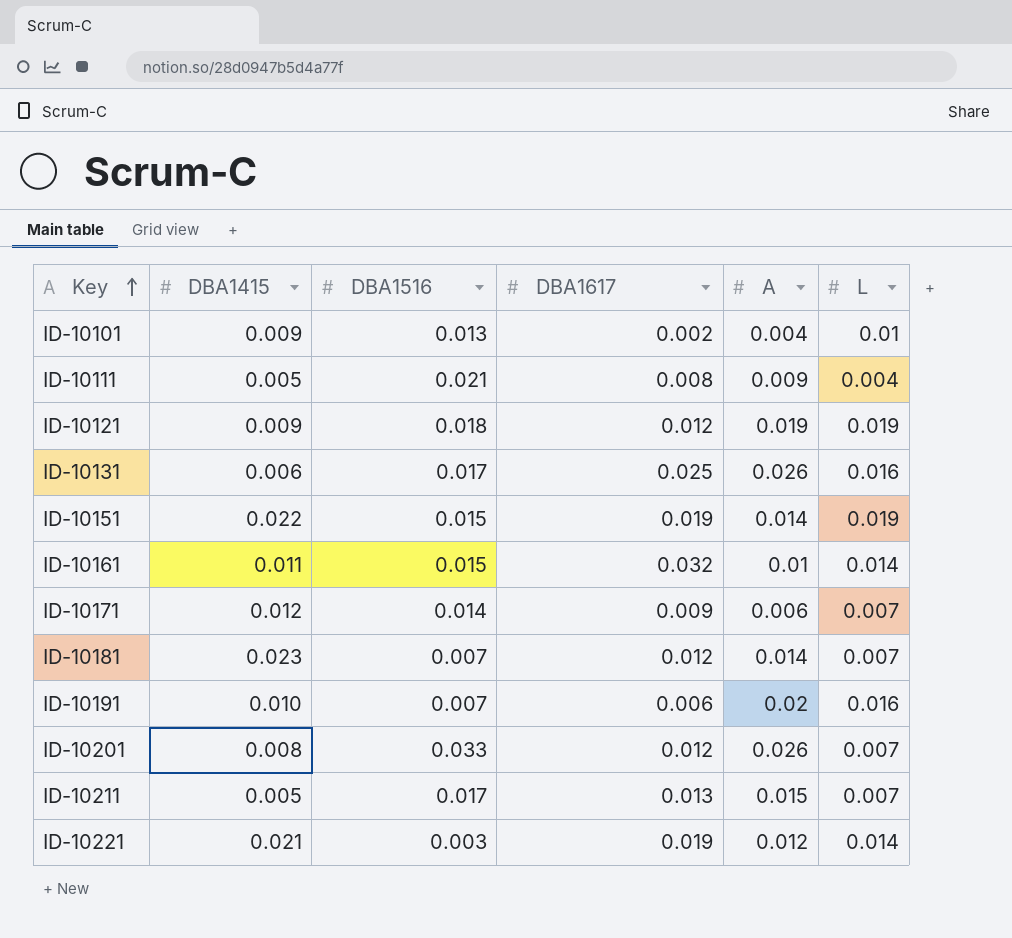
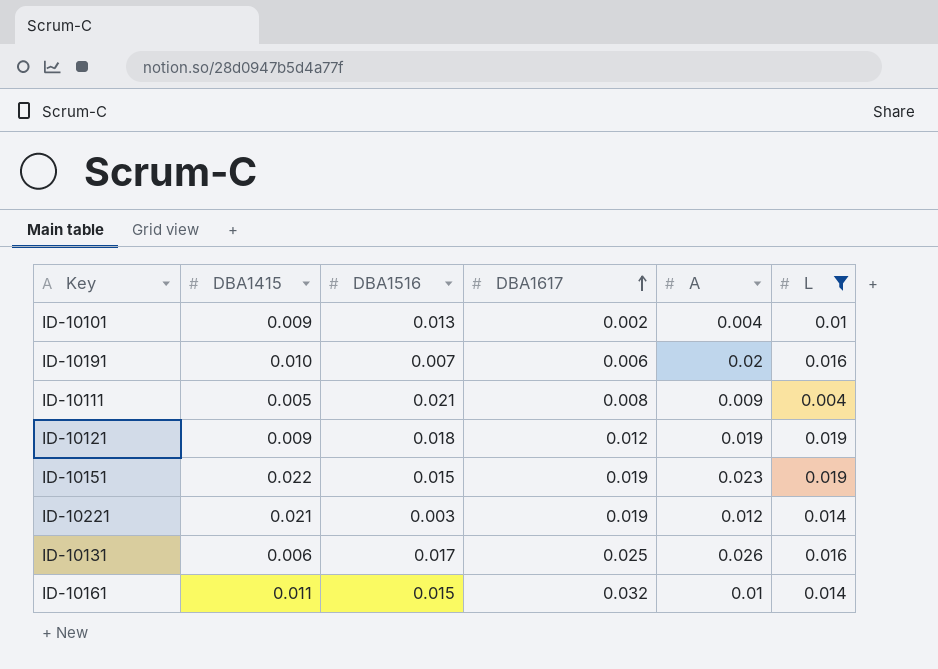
filter: none -> L != 0.007
row order: Key ascending -> DBA1617 ascending
ID-10151 | A: 0.014 -> 0.023

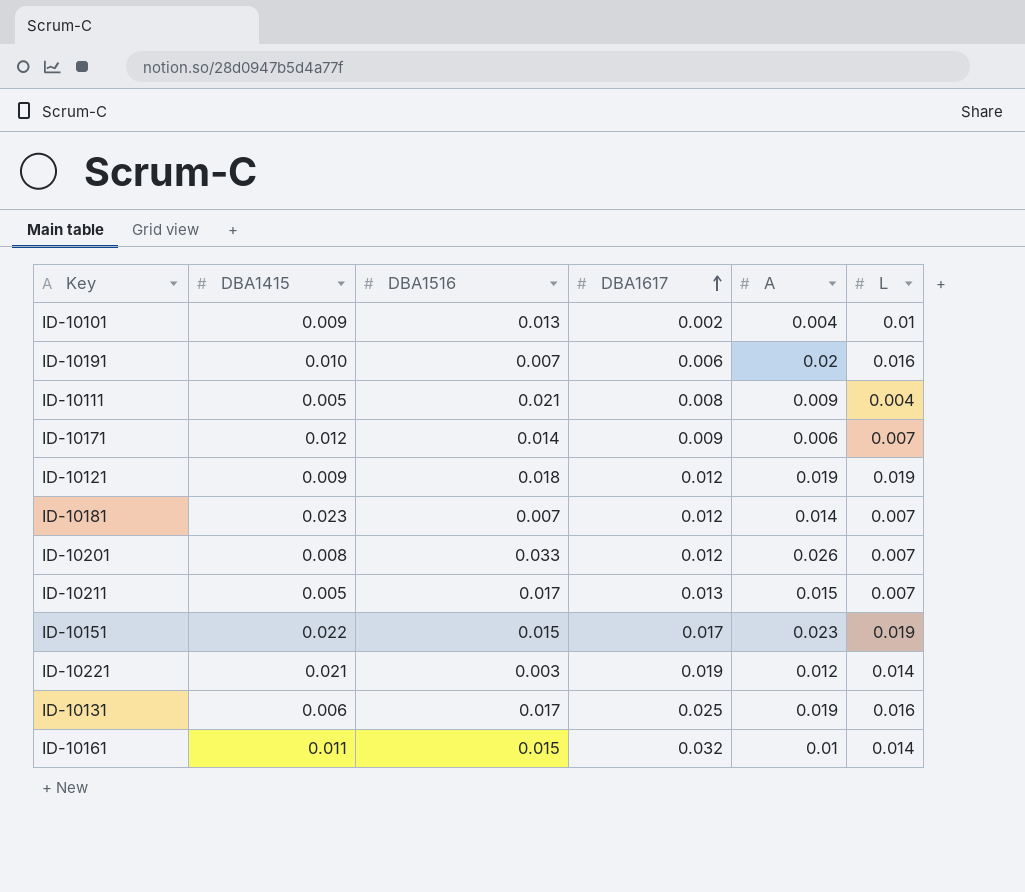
filter: L != 0.007 -> none
ID-10151 | DBA1617: 0.019 -> 0.017
ID-10131 | A: 0.026 -> 0.019

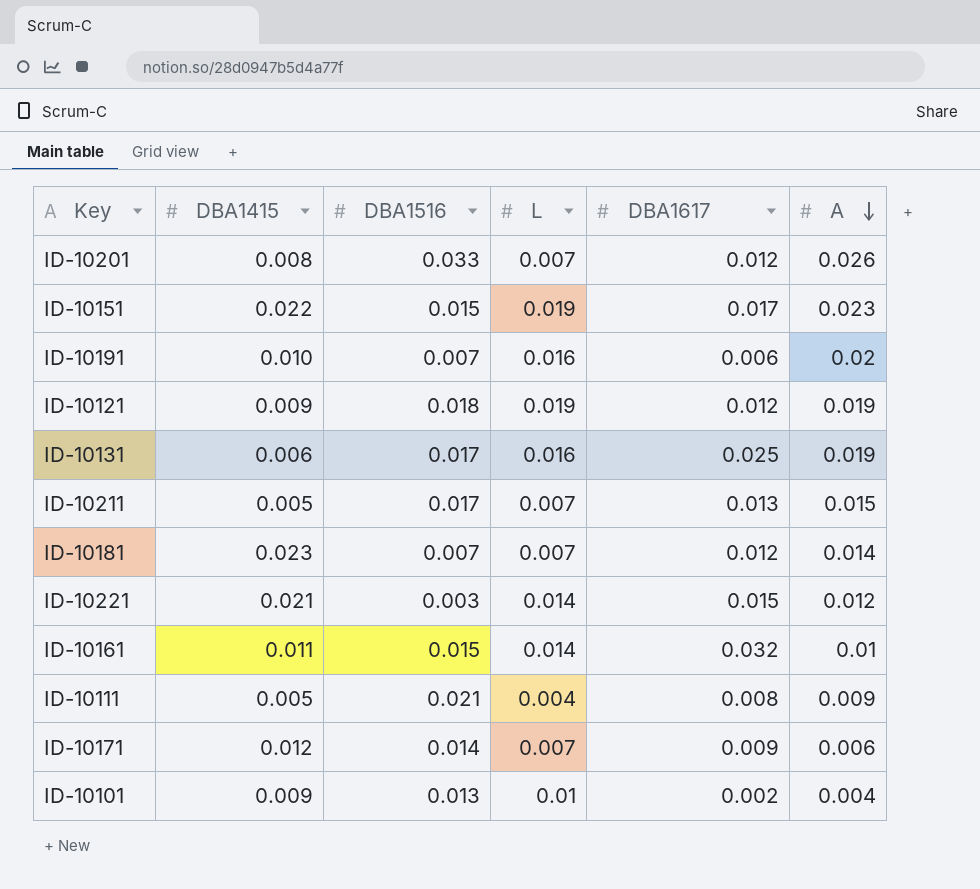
row order: DBA1617 ascending -> A descending
column L | position: 6 -> 4
ID-10221 | DBA1617: 0.019 -> 0.015

